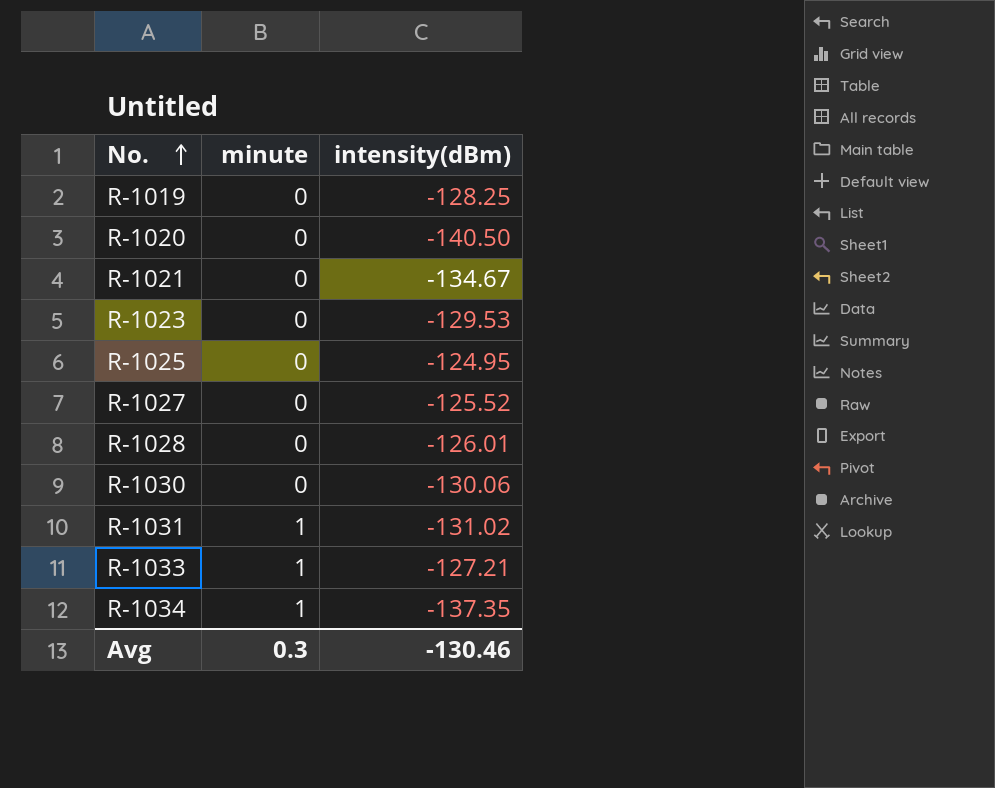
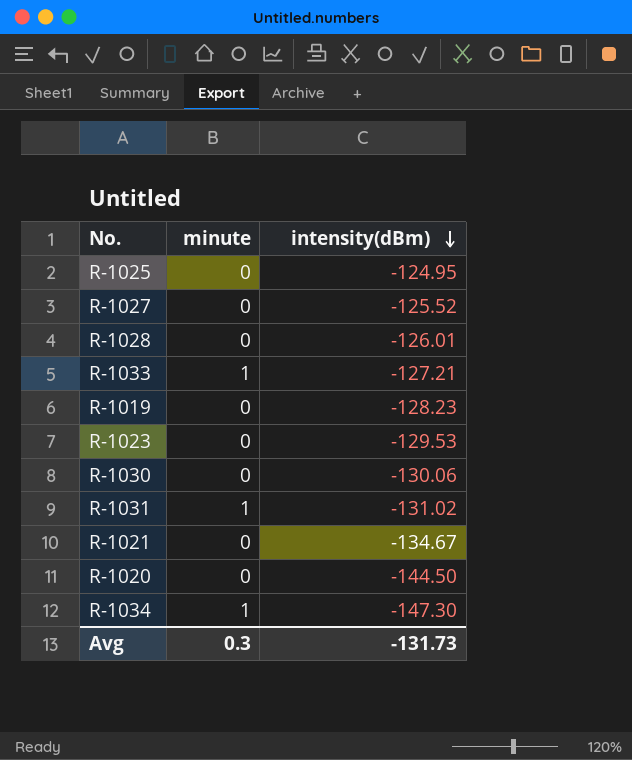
row order: No. ascending -> intensity(dBm) descending
R-1019 | intensity(dBm): -128.25 -> -128.23
R-1020 | intensity(dBm): -140.50 -> -144.50
R-1034 | intensity(dBm): -137.35 -> -147.30
Avg | intensity(dBm): -130.46 -> -131.73

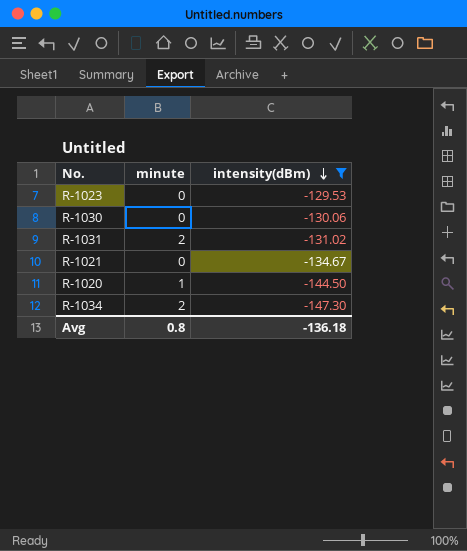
filter: none -> intensity(dBm) <= -129.53
R-1031 | minute: 1 -> 2
R-1020 | minute: 0 -> 1
R-1034 | minute: 1 -> 2
Avg | minute: 0.3 -> 0.8
Avg | intensity(dBm): -131.73 -> -136.18

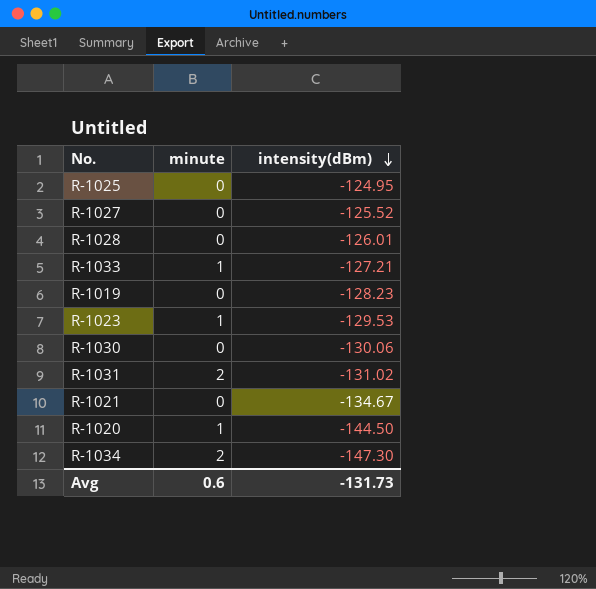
filter: intensity(dBm) <= -129.53 -> none
R-1023 | minute: 0 -> 1
Avg | minute: 0.8 -> 0.6
Avg | intensity(dBm): -136.18 -> -131.73

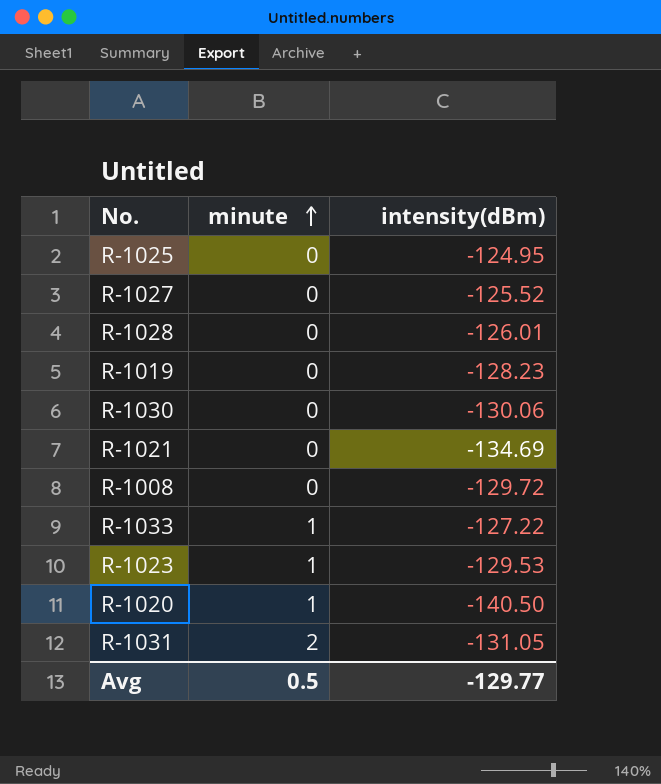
row order: intensity(dBm) descending -> minute ascending
row R-1034: 2 | -147.30 -> none
R-1021 | intensity(dBm): -134.67 -> -134.69
row R-1008: none -> 0 | -129.72
R-1033 | intensity(dBm): -127.21 -> -127.22
R-1020 | intensity(dBm): -144.50 -> -140.50
R-1031 | intensity(dBm): -131.02 -> -131.05
Avg | minute: 0.6 -> 0.5
Avg | intensity(dBm): -131.73 -> -129.77

